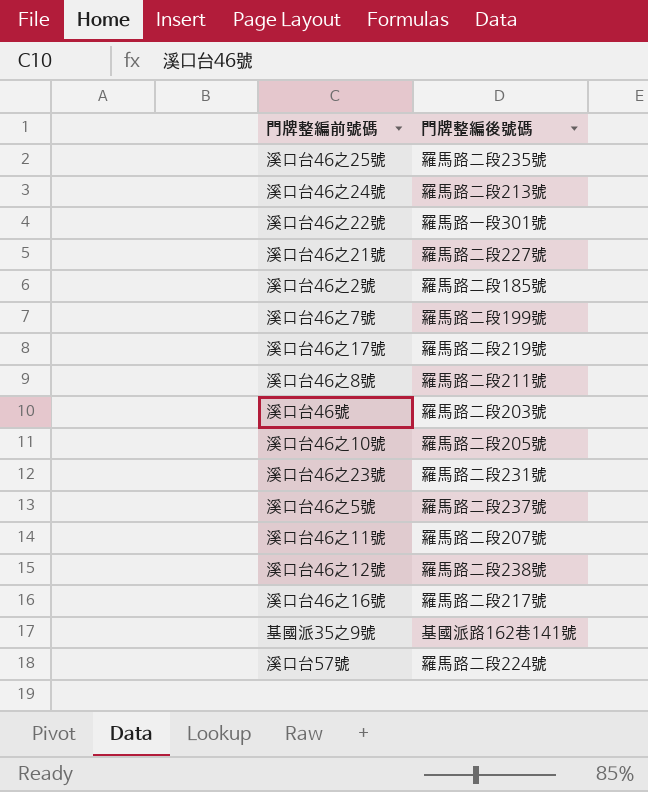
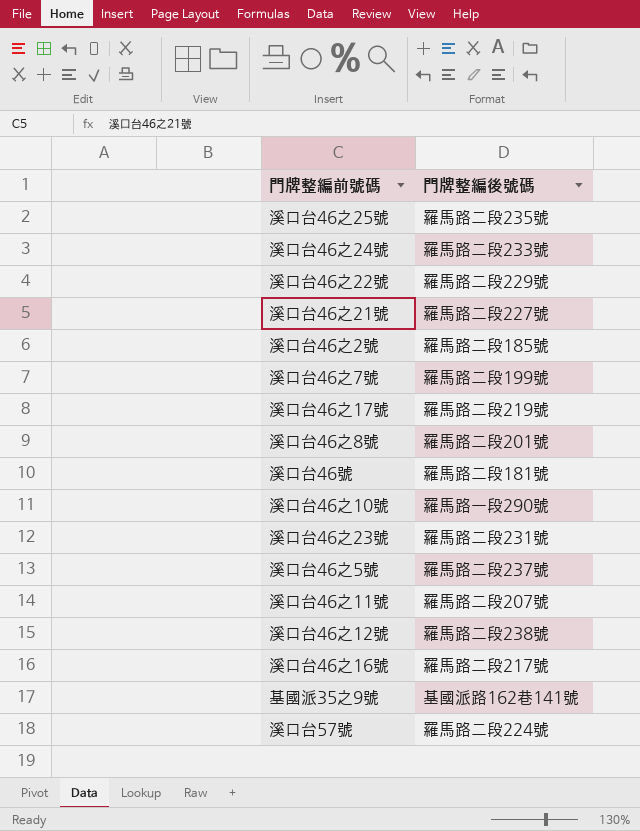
溪口台46之24號 | 門牌整編後號碼: 羅馬路二段213號 -> 羅馬路二段233號
溪口台46之22號 | 門牌整編後號碼: 羅馬路一段301號 -> 羅馬路二段229號
溪口台46之8號 | 門牌整編後號碼: 羅馬路二段211號 -> 羅馬路二段201號
溪口台46號 | 門牌整編後號碼: 羅馬路二段203號 -> 羅馬路二段181號
溪口台46之10號 | 門牌整編後號碼: 羅馬路二段205號 -> 羅馬路一段290號

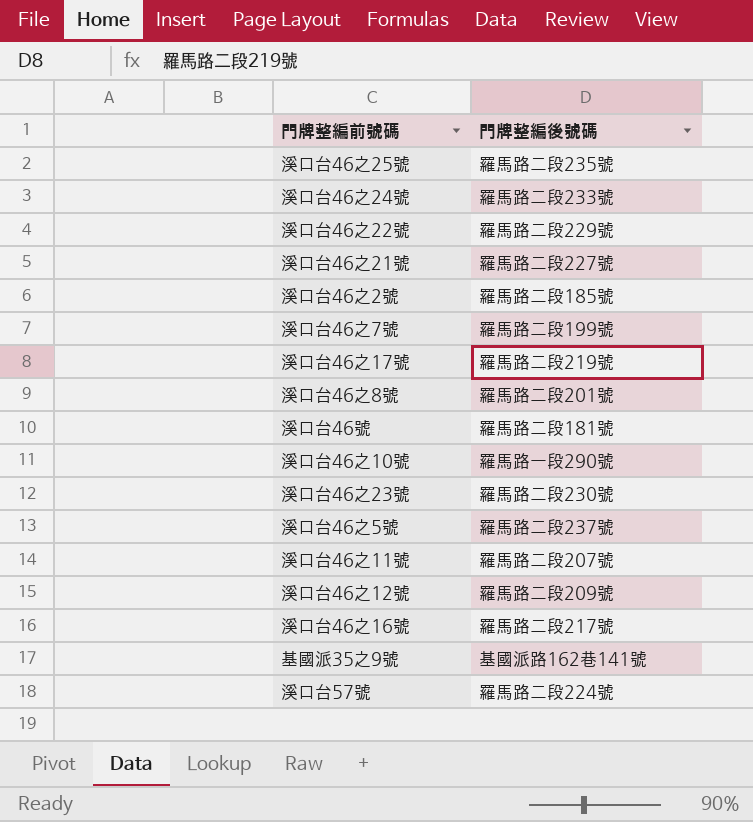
溪口台46之23號 | 門牌整編後號碼: 羅馬路二段231號 -> 羅馬路二段230號
溪口台46之12號 | 門牌整編後號碼: 羅馬路二段238號 -> 羅馬路二段209號

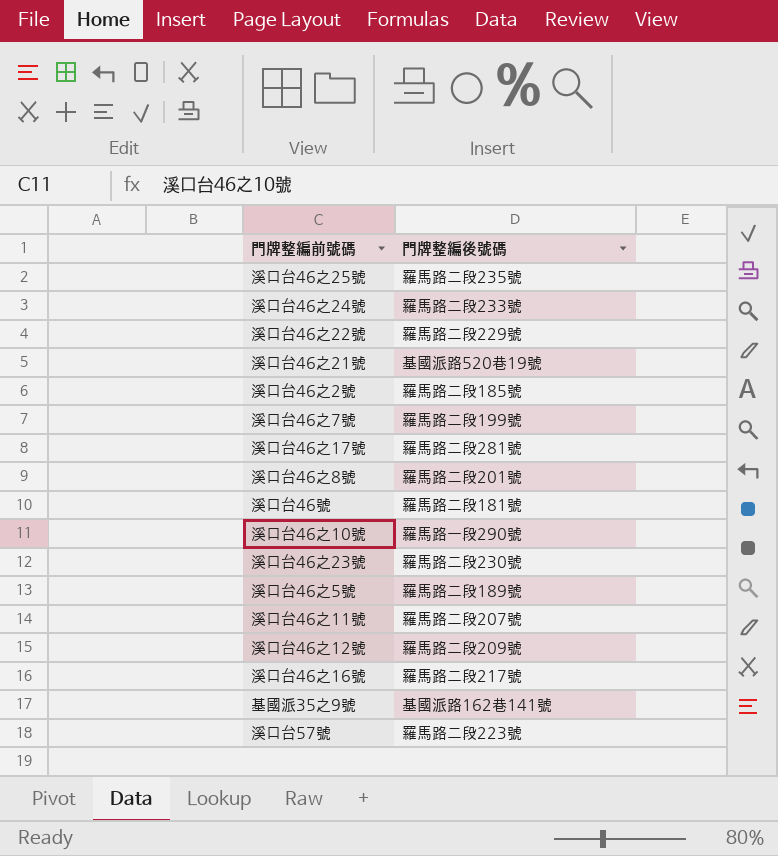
溪口台46之21號 | 門牌整編後號碼: 羅馬路二段227號 -> 基國派路520巷19號
溪口台46之17號 | 門牌整編後號碼: 羅馬路二段219號 -> 羅馬路二段281號
溪口台46之5號 | 門牌整編後號碼: 羅馬路二段237號 -> 羅馬路二段189號
溪口台57號 | 門牌整編後號碼: 羅馬路二段224號 -> 羅馬路二段223號

